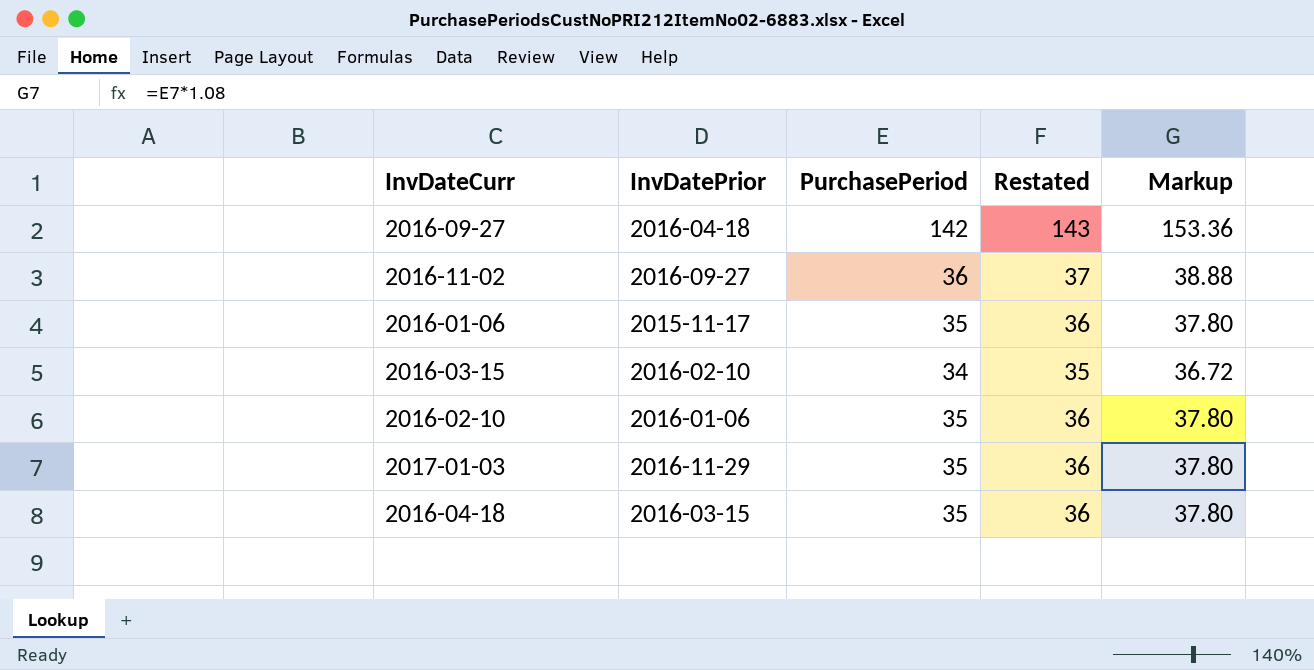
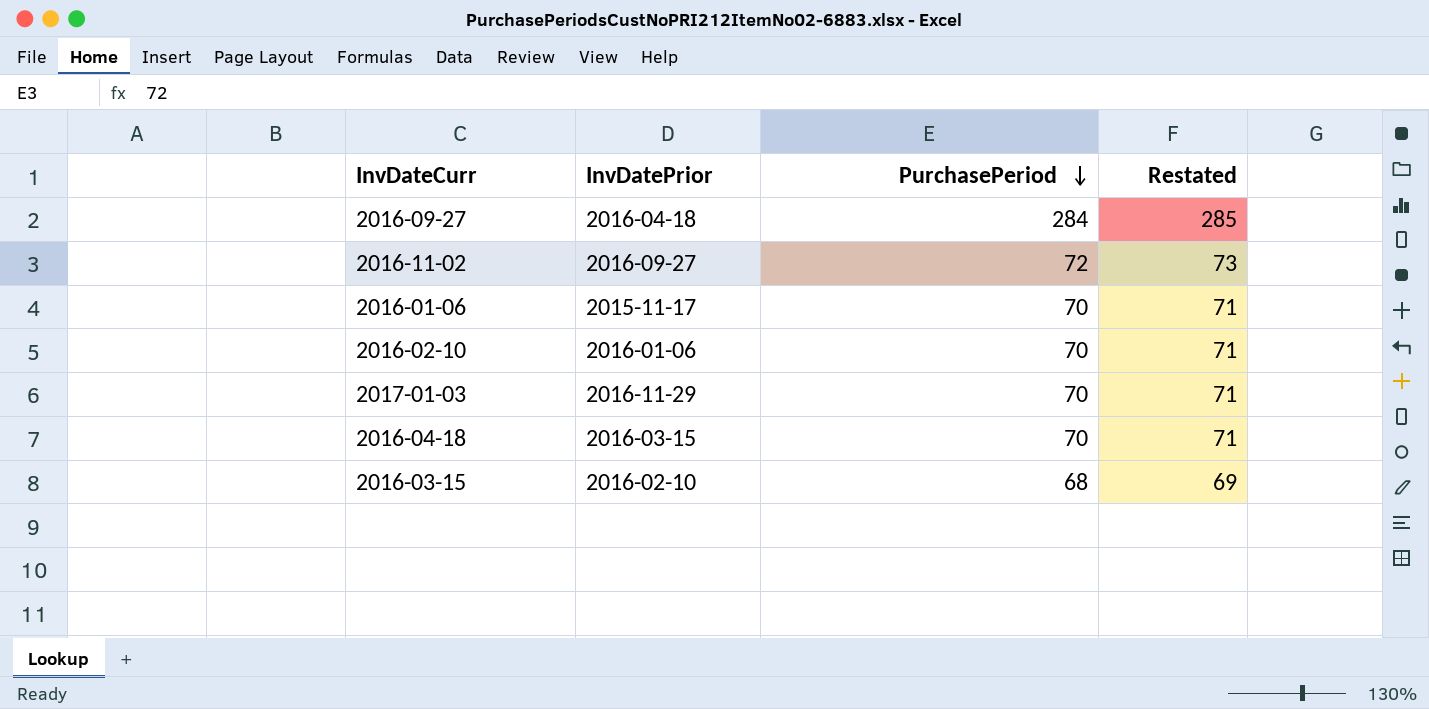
row order: none -> PurchasePeriod descending
column Markup | formula: [PurchasePeriod] * 1.08 -> none
2016-09-27 | PurchasePeriod: 142 -> 284
2016-09-27 | Restated: 143 -> 285
2016-11-02 | PurchasePeriod: 36 -> 72
2016-11-02 | Restated: 37 -> 73
2016-01-06 | PurchasePeriod: 35 -> 70
2016-01-06 | Restated: 36 -> 71
2016-02-10 | PurchasePeriod: 35 -> 70
2016-02-10 | Restated: 36 -> 71
2017-01-03 | PurchasePeriod: 35 -> 70
2017-01-03 | Restated: 36 -> 71
2016-04-18 | PurchasePeriod: 35 -> 70
2016-04-18 | Restated: 36 -> 71
2016-03-15 | PurchasePeriod: 34 -> 68
2016-03-15 | Restated: 35 -> 69

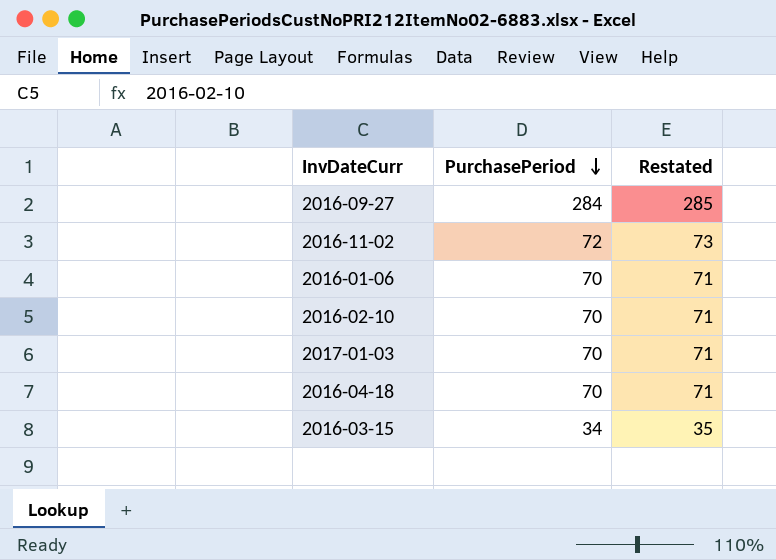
column InvDatePrior | position: 2 -> none
2016-03-15 | PurchasePeriod: 68 -> 34
2016-03-15 | Restated: 69 -> 35

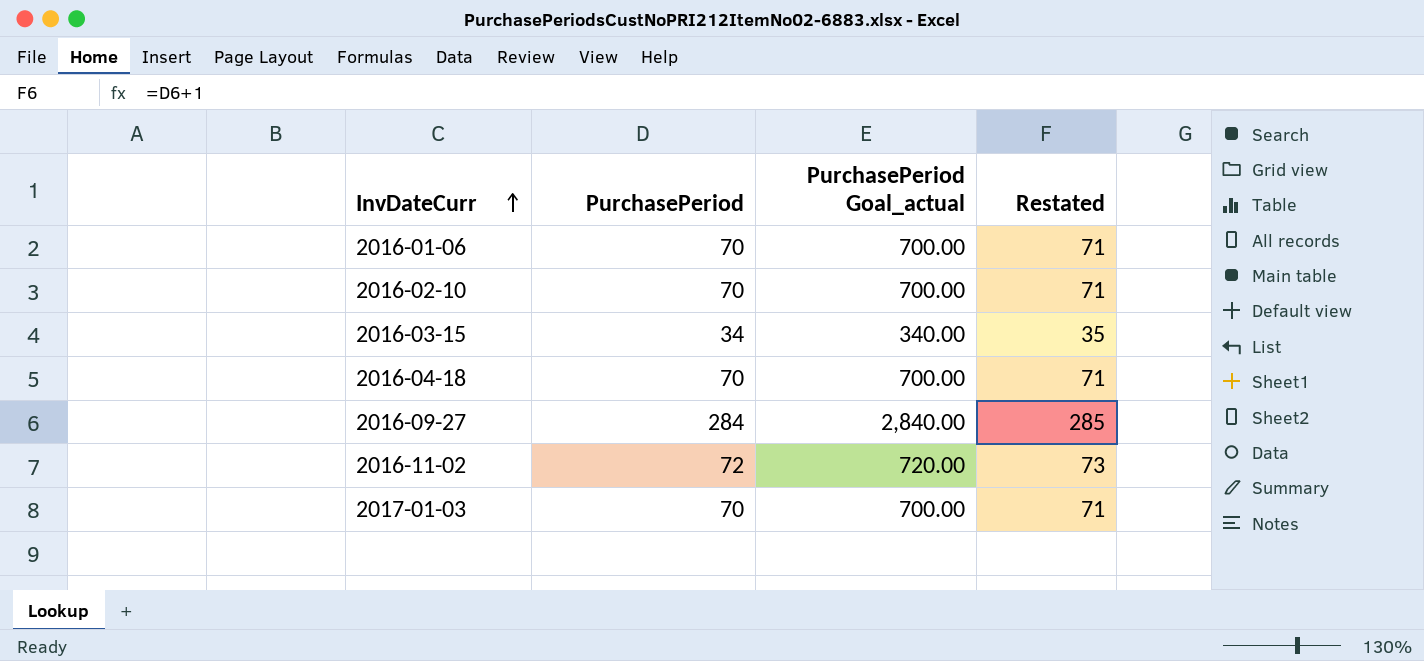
row order: PurchasePeriod descending -> InvDateCurr ascending
column PurchasePeriod Goal_actual | formula: none -> [PurchasePeriod] * 10

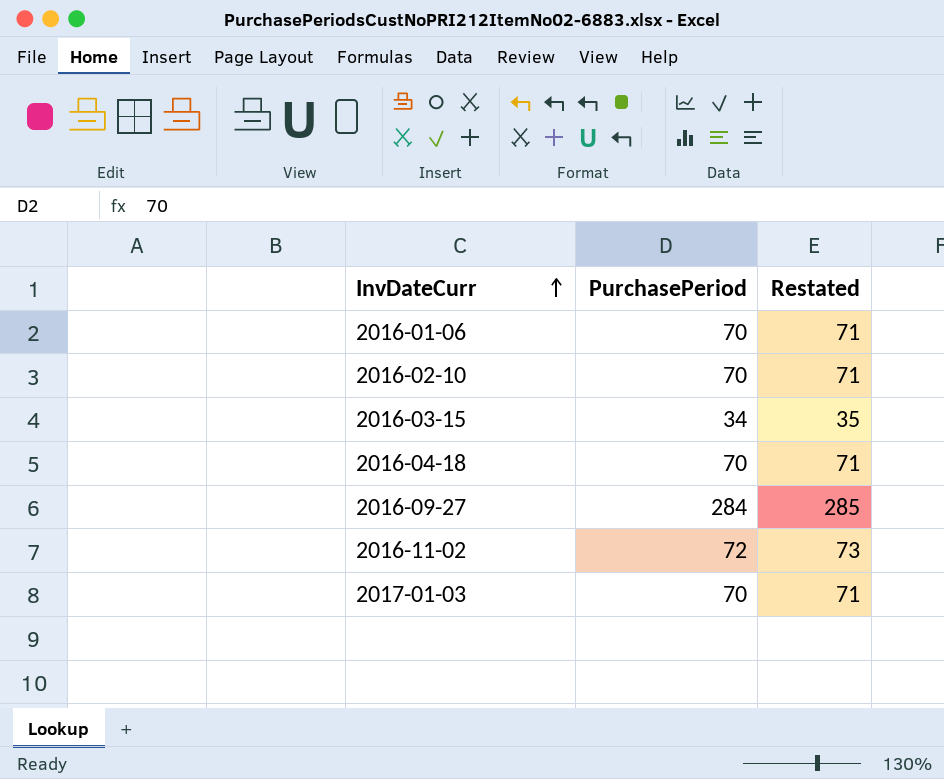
column PurchasePeriod Goal_actual | formula: [PurchasePeriod] * 10 -> none

